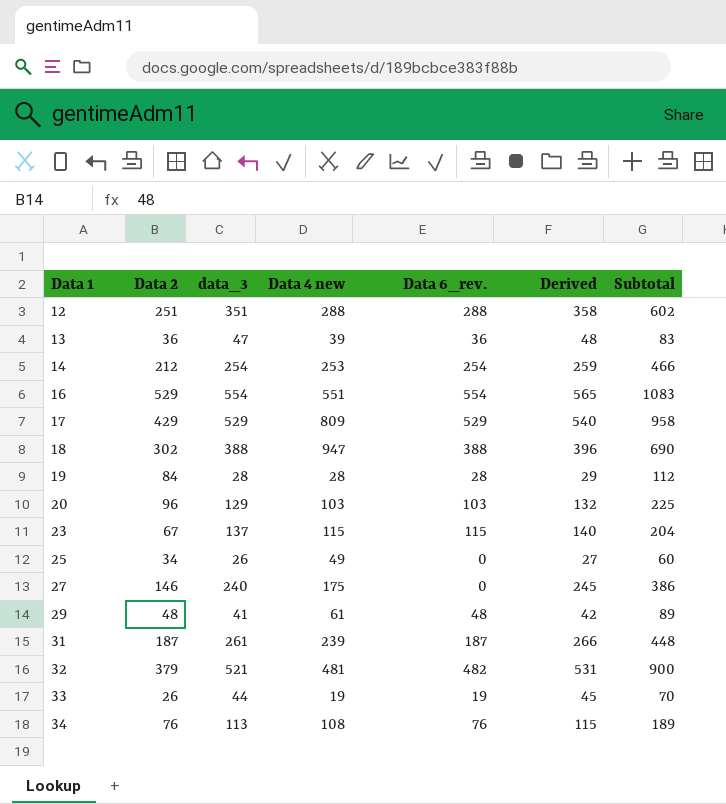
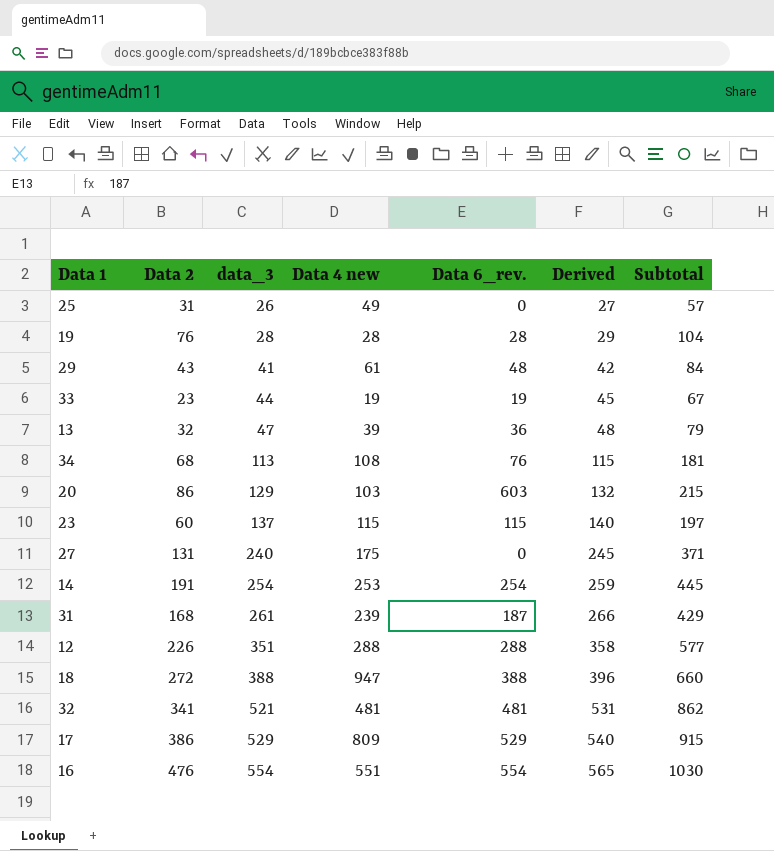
row order: Data 1 ascending -> data_3 ascending
25 | Data 2: 34 -> 31
25 | Subtotal: 60 -> 57
19 | Data 2: 84 -> 76
19 | Subtotal: 112 -> 104
29 | Data 2: 48 -> 43
29 | Subtotal: 89 -> 84
33 | Data 2: 26 -> 23
33 | Subtotal: 70 -> 67
13 | Data 2: 36 -> 32
13 | Subtotal: 83 -> 79
34 | Data 2: 76 -> 68
34 | Subtotal: 189 -> 181
20 | Data 2: 96 -> 86
20 | Data 6_rev.: 103 -> 603
20 | Subtotal: 225 -> 215
23 | Data 2: 67 -> 60
23 | Subtotal: 204 -> 197
27 | Data 2: 146 -> 131
27 | Subtotal: 386 -> 371
14 | Data 2: 212 -> 191
14 | Subtotal: 466 -> 445
31 | Data 2: 187 -> 168
31 | Subtotal: 448 -> 429
12 | Data 2: 251 -> 226
12 | Subtotal: 602 -> 577
18 | Data 2: 302 -> 272
18 | Subtotal: 690 -> 660
32 | Data 2: 379 -> 341
32 | Data 6_rev.: 482 -> 481
32 | Subtotal: 900 -> 862
17 | Data 2: 429 -> 386
17 | Subtotal: 958 -> 915
16 | Data 2: 529 -> 476
16 | Subtotal: 1083 -> 1030

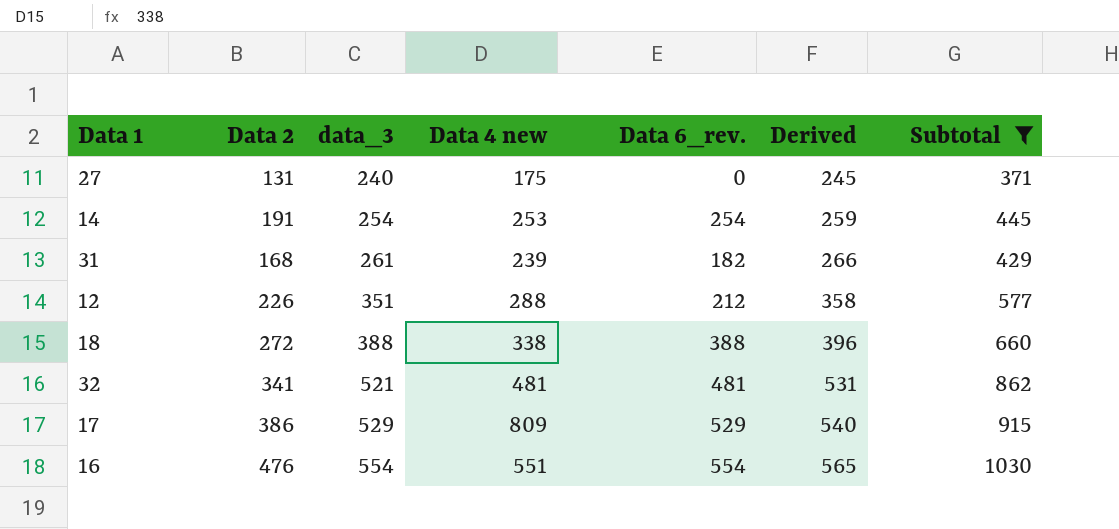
filter: none -> Subtotal >= 371
31 | Data 6_rev.: 187 -> 182
12 | Data 6_rev.: 288 -> 212
18 | Data 4 new: 947 -> 338

